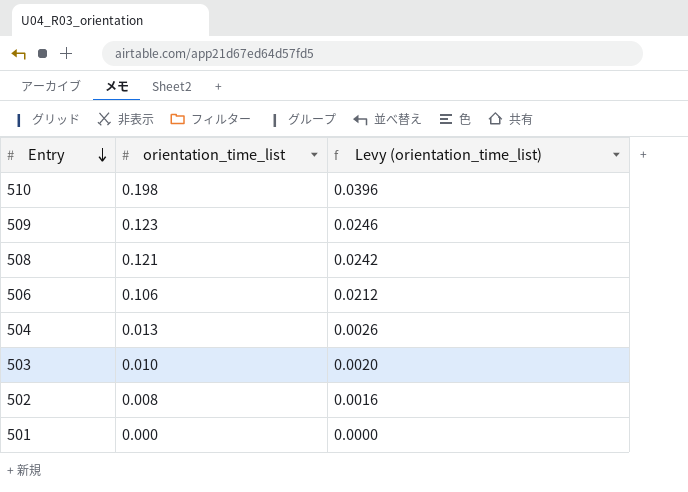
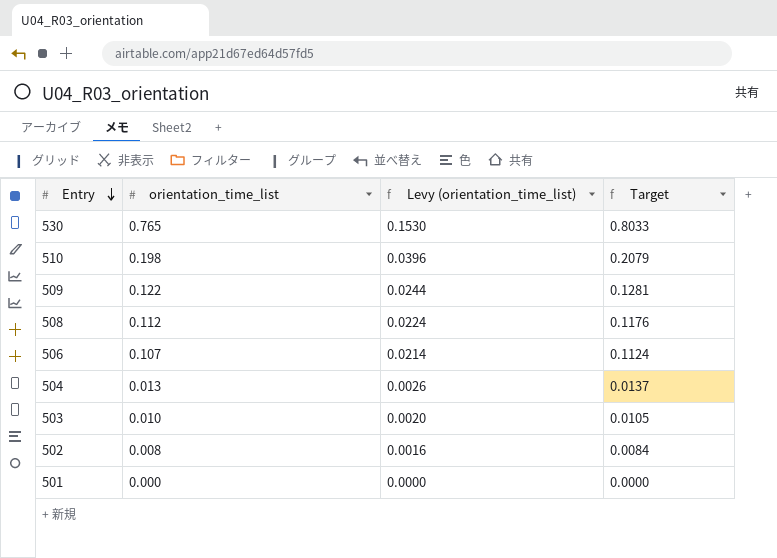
column Target | formula: none -> [orientation_time_list] * 1.05
row 530: none -> 0.765 | 0.1530 | 0.8033
509 | orientation_time_list: 0.123 -> 0.122
509 | Levy (orientation_time_list): 0.0246 -> 0.0244
508 | orientation_time_list: 0.121 -> 0.112
508 | Levy (orientation_time_list): 0.0242 -> 0.0224
506 | orientation_time_list: 0.106 -> 0.107
506 | Levy (orientation_time_list): 0.0212 -> 0.0214

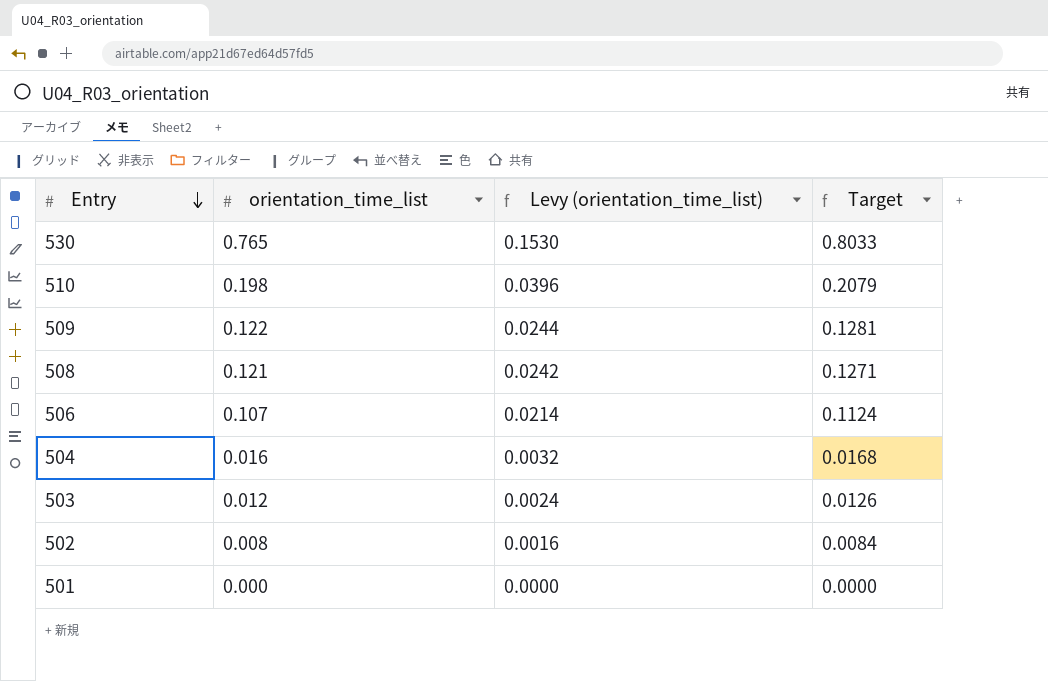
508 | orientation_time_list: 0.112 -> 0.121
508 | Levy (orientation_time_list): 0.0224 -> 0.0242
508 | Target: 0.1176 -> 0.1271
504 | orientation_time_list: 0.013 -> 0.016
504 | Levy (orientation_time_list): 0.0026 -> 0.0032
504 | Target: 0.0137 -> 0.0168
503 | orientation_time_list: 0.010 -> 0.012
503 | Levy (orientation_time_list): 0.0020 -> 0.0024
503 | Target: 0.0105 -> 0.0126

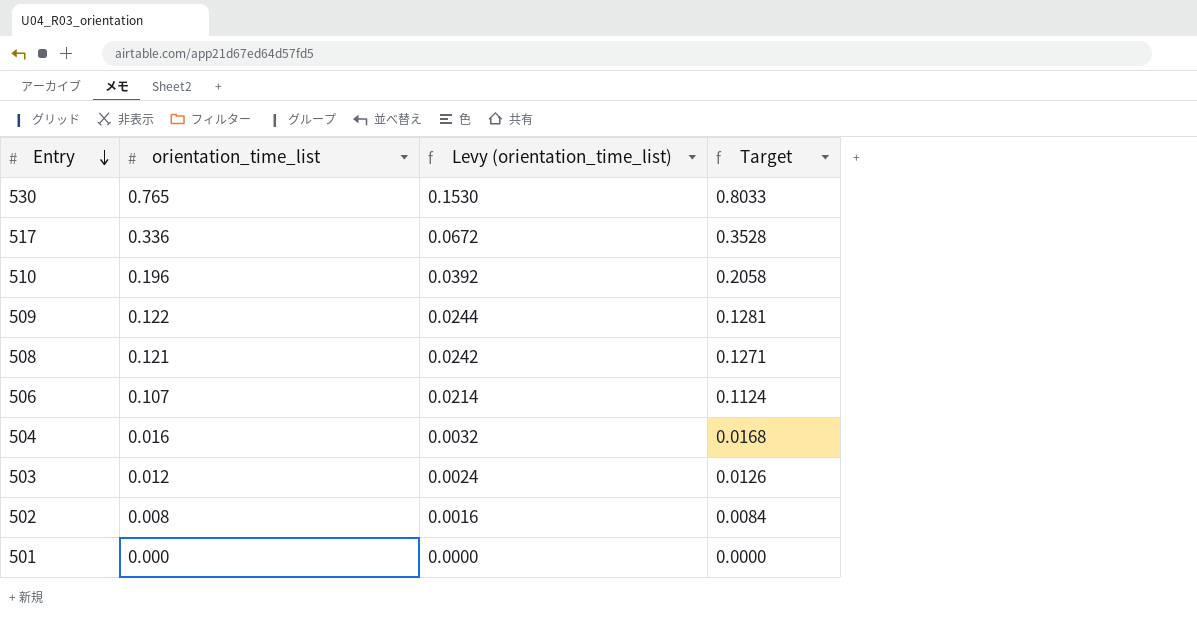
row 517: none -> 0.336 | 0.0672 | 0.3528
510 | orientation_time_list: 0.198 -> 0.196
510 | Levy (orientation_time_list): 0.0396 -> 0.0392
510 | Target: 0.2079 -> 0.2058

